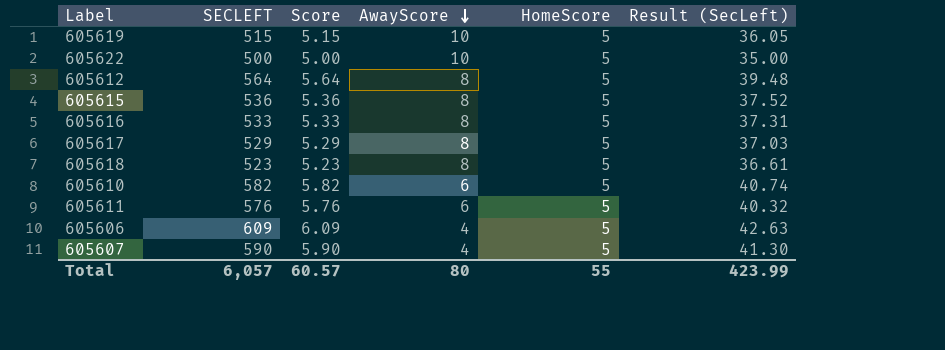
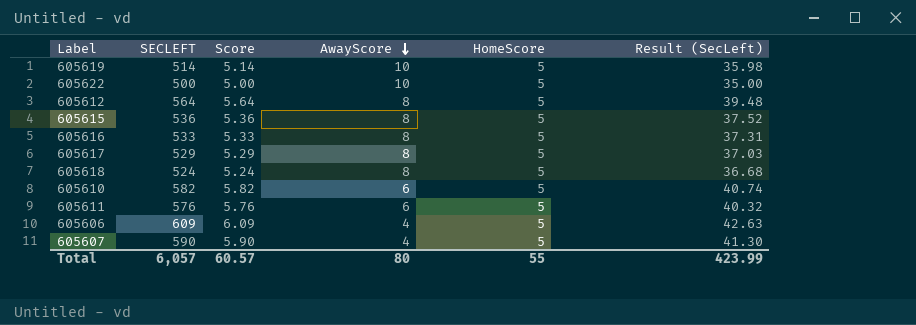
605619 | SECLEFT: 515 -> 514
605619 | Score: 5.15 -> 5.14
605619 | Result (SecLeft): 36.05 -> 35.98
605618 | SECLEFT: 523 -> 524
605618 | Score: 5.23 -> 5.24
605618 | Result (SecLeft): 36.61 -> 36.68

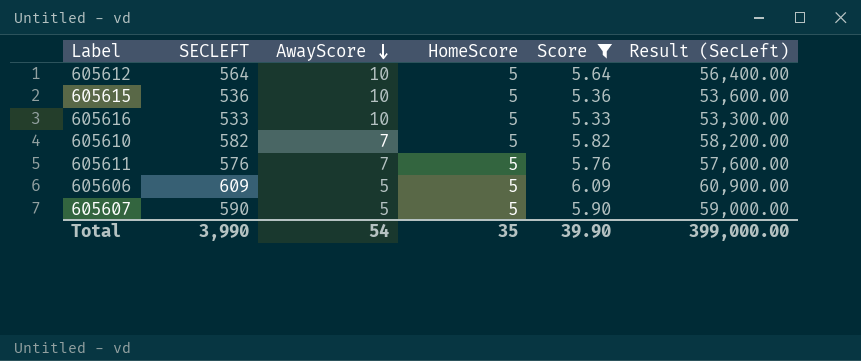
filter: none -> Score >= 5.33
column Score | position: 3 -> 5
column Result (SecLeft) | formula: [SECLEFT] * 0.07 -> [SECLEFT] * 100
605612 | AwayScore: 8 -> 10
605615 | AwayScore: 8 -> 10
605616 | AwayScore: 8 -> 10
605610 | AwayScore: 6 -> 7
605611 | AwayScore: 6 -> 7
605606 | AwayScore: 4 -> 5
605607 | AwayScore: 4 -> 5
Total | SECLEFT: 6,057 -> 3,990
Total | AwayScore: 80 -> 54
Total | HomeScore: 55 -> 35
Total | Score: 60.57 -> 39.90
Total | Result (SecLeft): 423.99 -> 399,000.00

